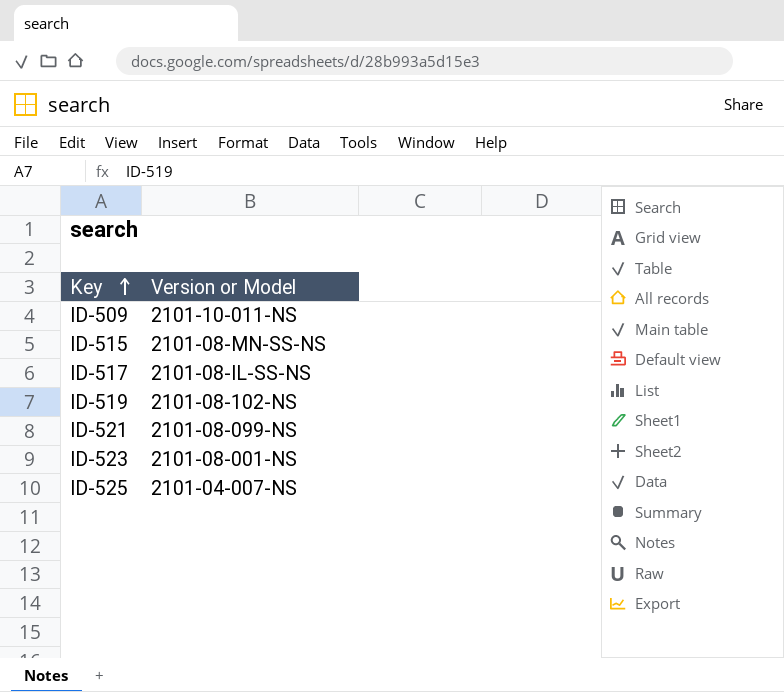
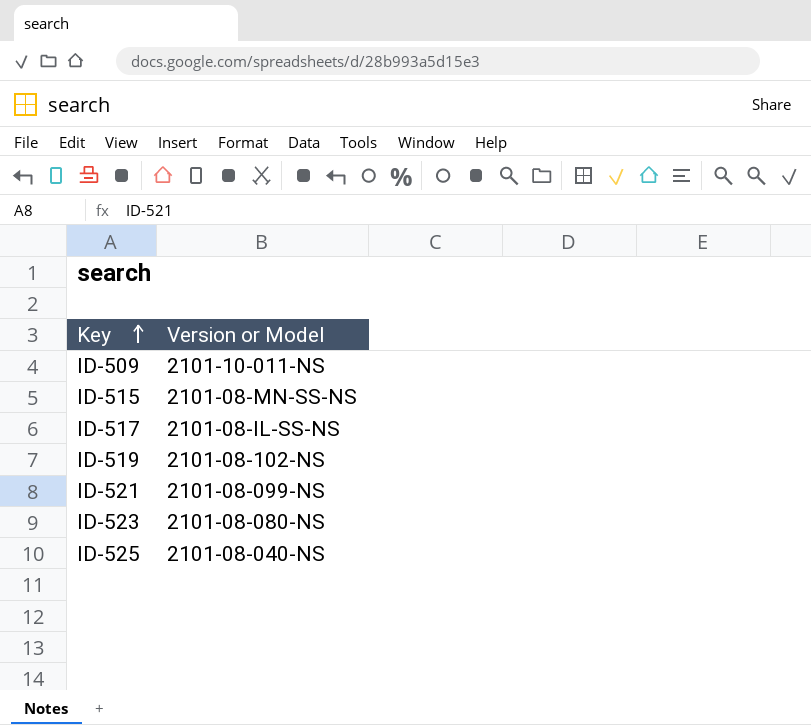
ID-523 | Version or Model: 2101-08-001-NS -> 2101-08-080-NS
ID-525 | Version or Model: 2101-04-007-NS -> 2101-08-040-NS

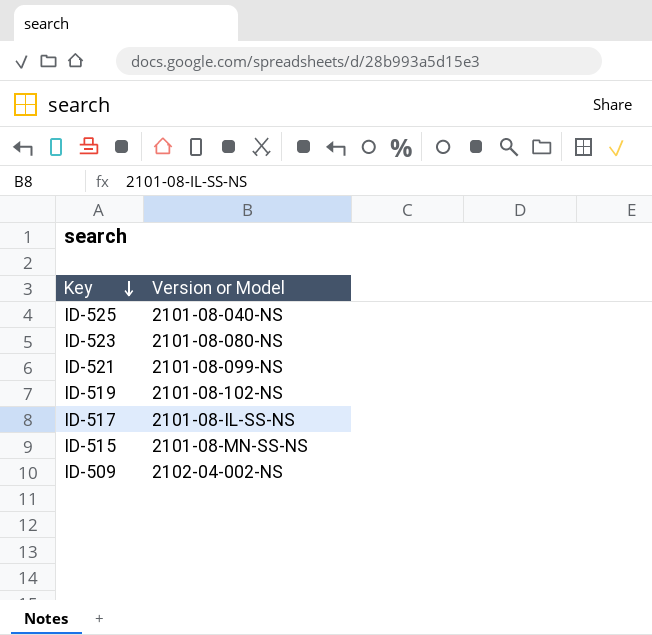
row order: Key ascending -> Key descending
ID-509 | Version or Model: 2101-10-011-NS -> 2102-04-002-NS

